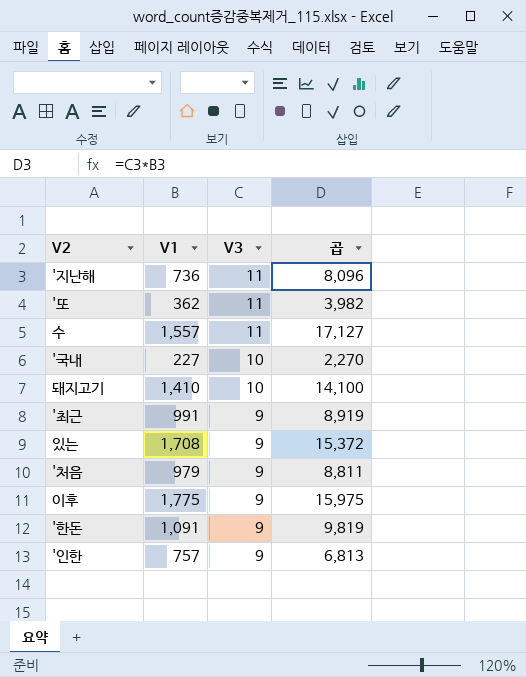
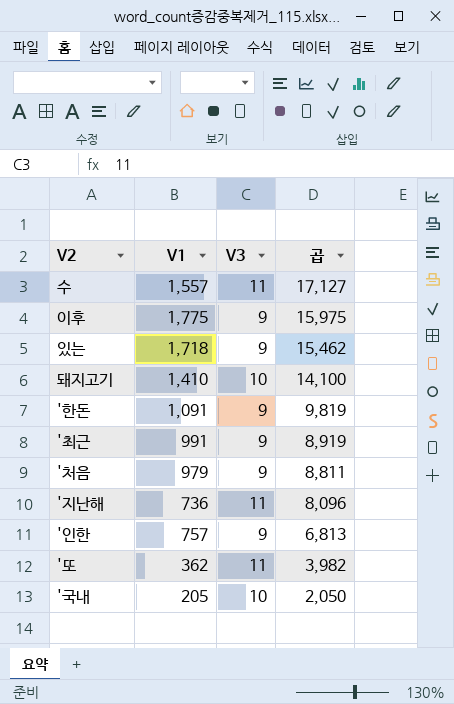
row order: V3 descending -> 곱 descending
있는 | V1: 1,708 -> 1,718
있는 | 곱: 15,372 -> 15,462
'국내 | V1: 227 -> 205
'국내 | 곱: 2,270 -> 2,050

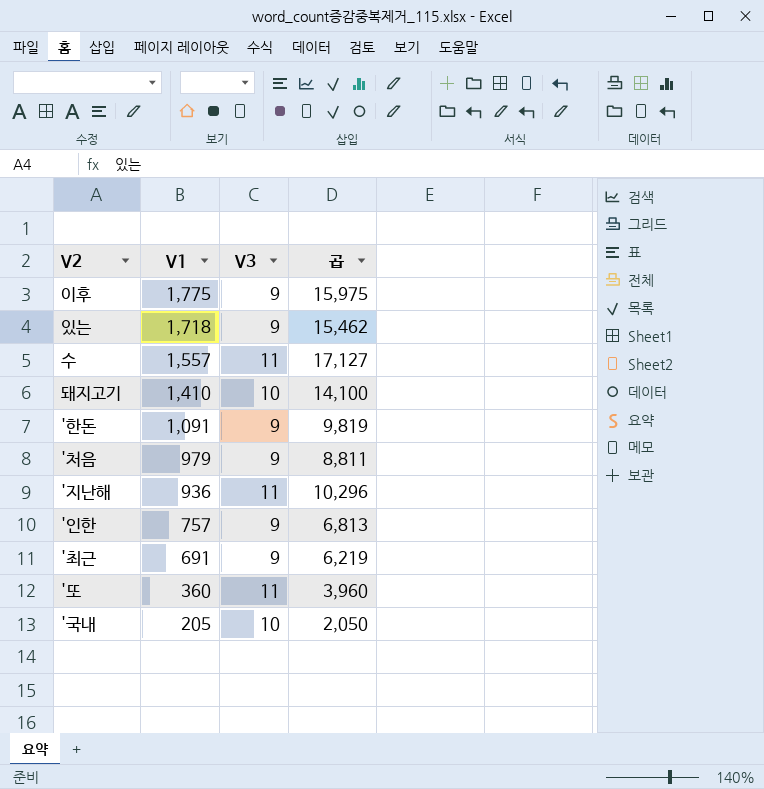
row order: 곱 descending -> V1 descending
'지난해 | V1: 736 -> 936
'지난해 | 곱: 8,096 -> 10,296
'최근 | V1: 991 -> 691
'최근 | 곱: 8,919 -> 6,219
'또 | V1: 362 -> 360
'또 | 곱: 3,982 -> 3,960

